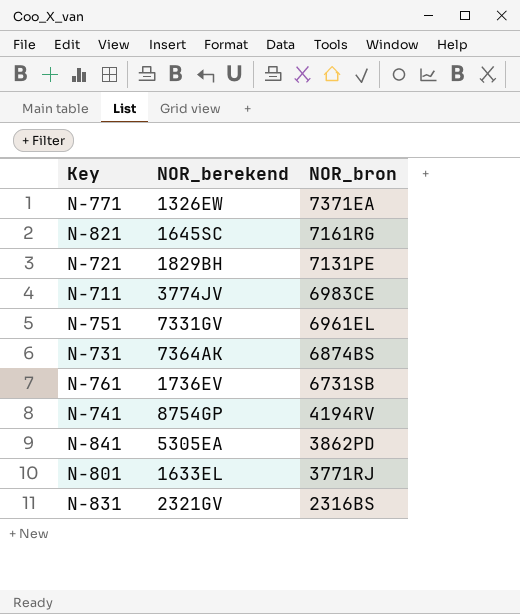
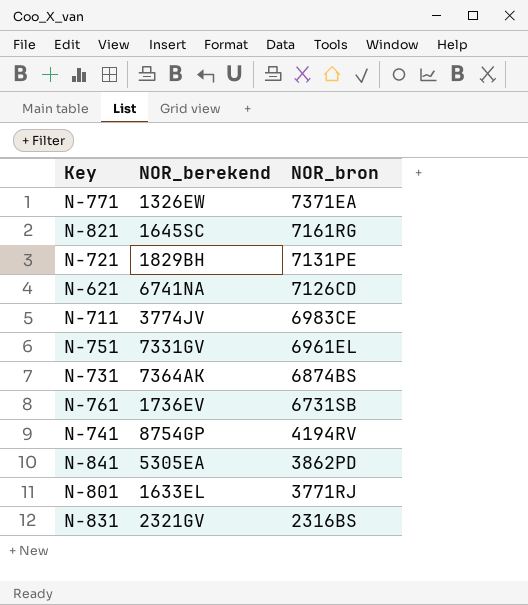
row N-621: none -> 6741NA | 7126CD

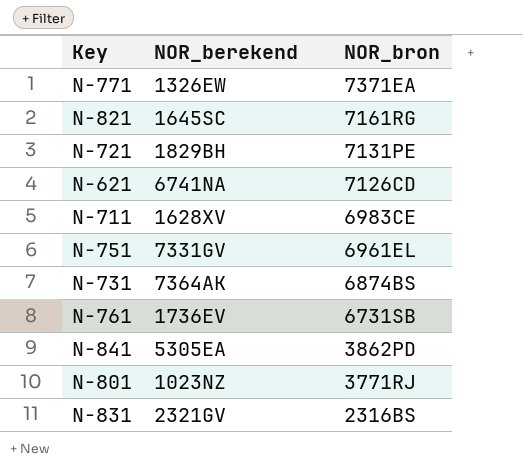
row N-741: 8754GP | 4194RV -> none
N-711 | NOR_berekend: 3774JV -> 1628XV
N-801 | NOR_berekend: 1633EL -> 1023NZ

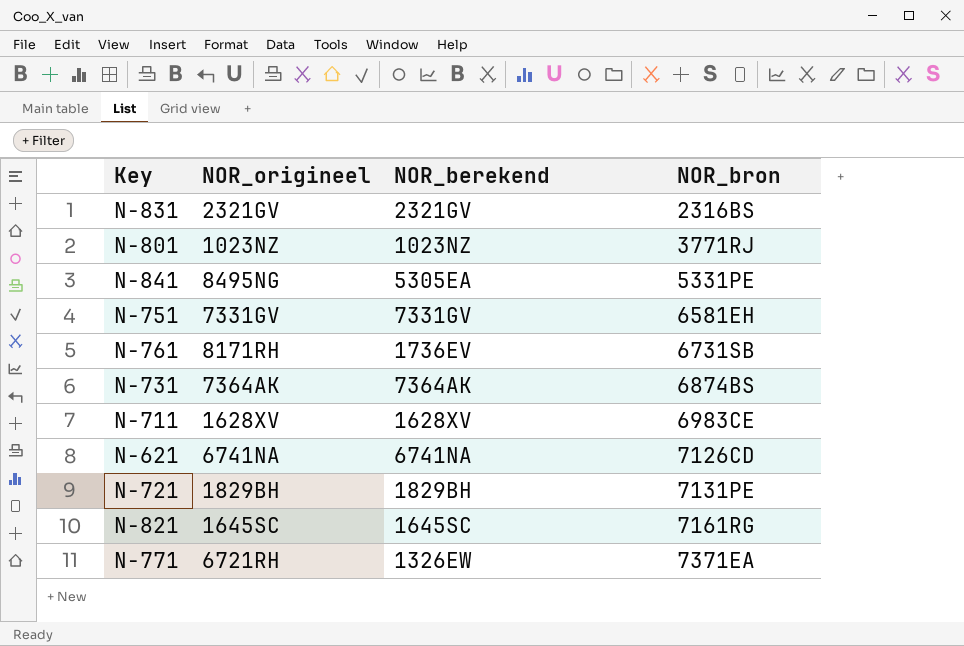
row order: NOR_bron descending -> NOR_bron ascending
column NOR_origineel | position: none -> 2
N-841 | NOR_bron: 3862PD -> 5331PE
N-751 | NOR_bron: 6961EL -> 6581EH

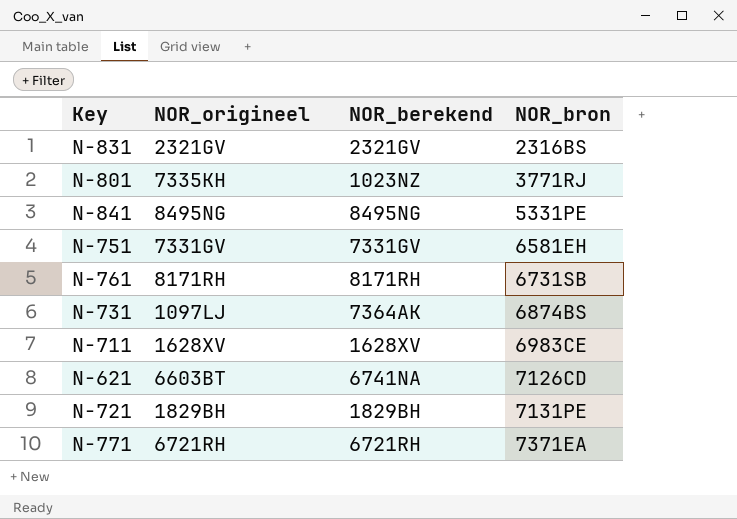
row N-821: 1645SC | 1645SC | 7161RG -> none
N-801 | NOR_origineel: 1023NZ -> 7335KH
N-841 | NOR_berekend: 5305EA -> 8495NG
N-761 | NOR_berekend: 1736EV -> 8171RH
N-731 | NOR_origineel: 7364AK -> 1097LJ
N-621 | NOR_origineel: 6741NA -> 6603BT
N-771 | NOR_berekend: 1326EW -> 6721RH

